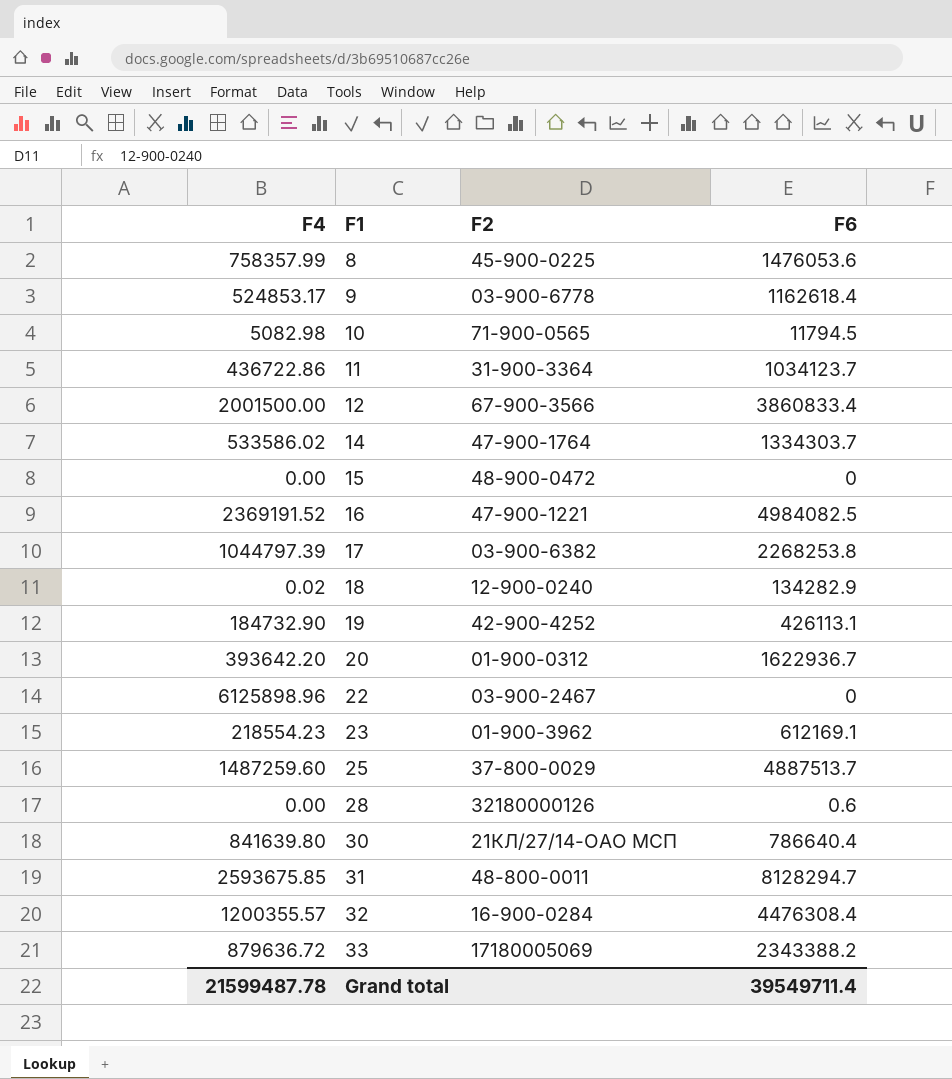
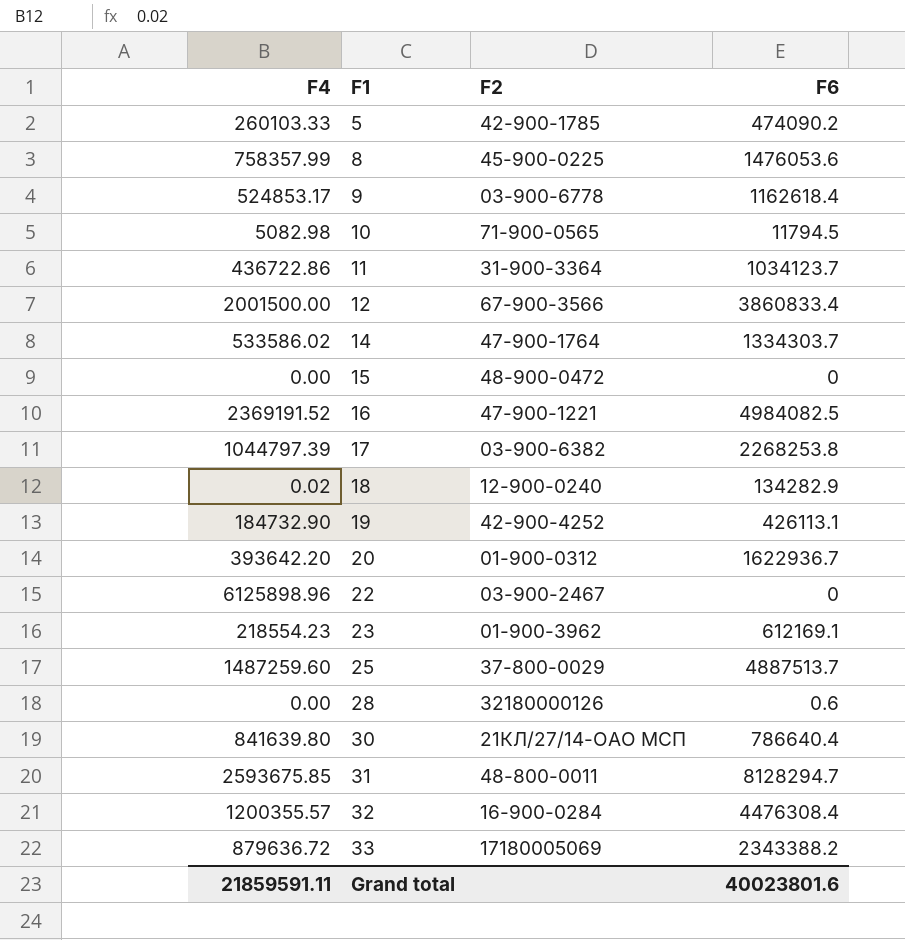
row 5: none -> 260103.33 | 42-900-1785 | 474090.2
Grand total | F4: 21599487.78 -> 21859591.11
Grand total | F6: 39549711.4 -> 40023801.6

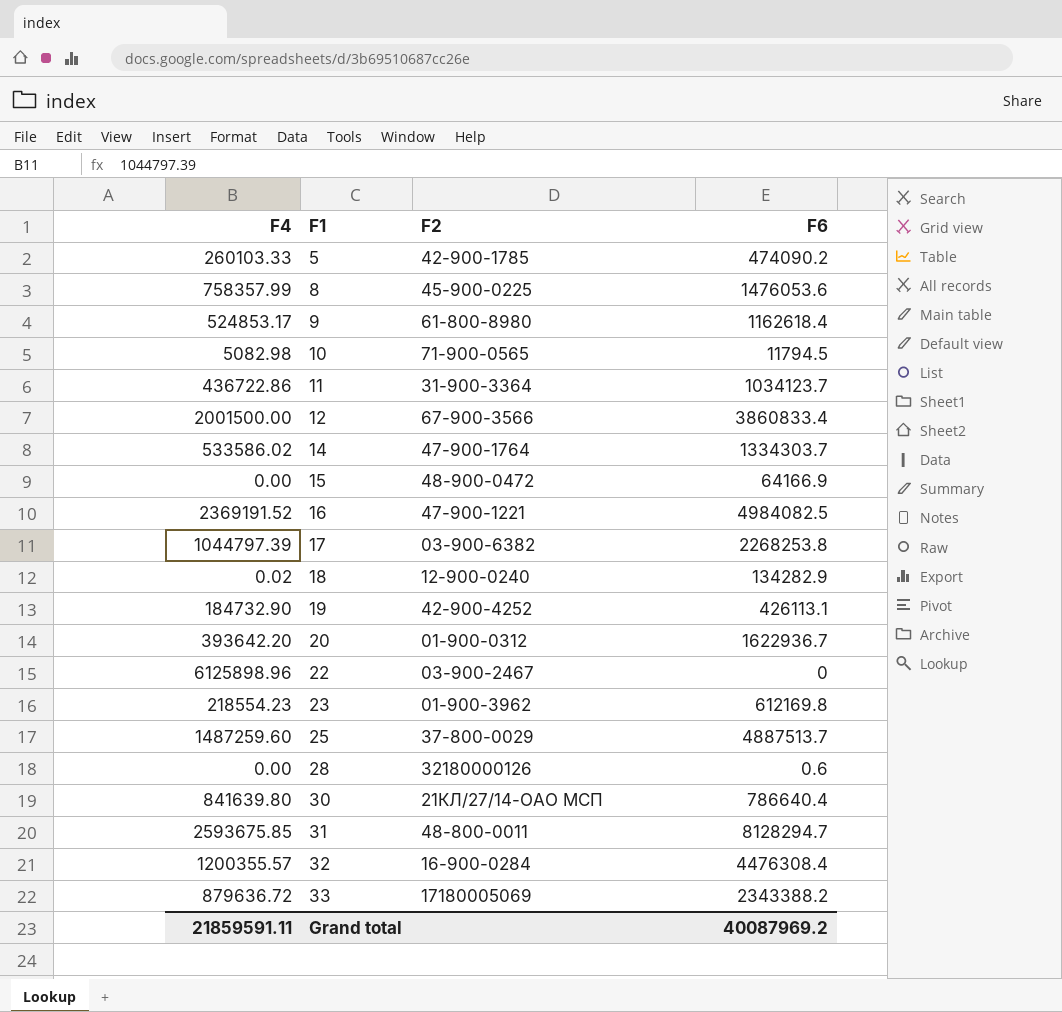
9 | F2: 03-900-6778 -> 61-800-8980
15 | F6: 0 -> 64166.9
23 | F6: 612169.1 -> 612169.8
Grand total | F6: 40023801.6 -> 40087969.2

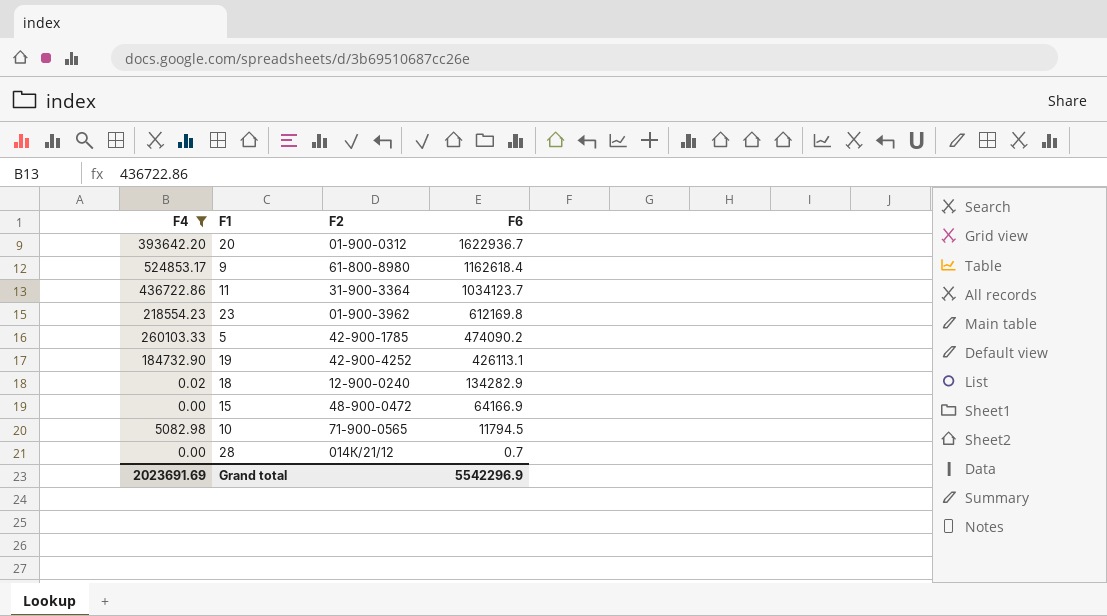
filter: none -> F4 <= 524853.17
row order: F1 ascending -> F6 descending
28 | F2: 32180000126 -> 014К/21/12
28 | F6: 0.6 -> 0.7
Grand total | F4: 21859591.11 -> 2023691.69
Grand total | F6: 40087969.2 -> 5542296.9

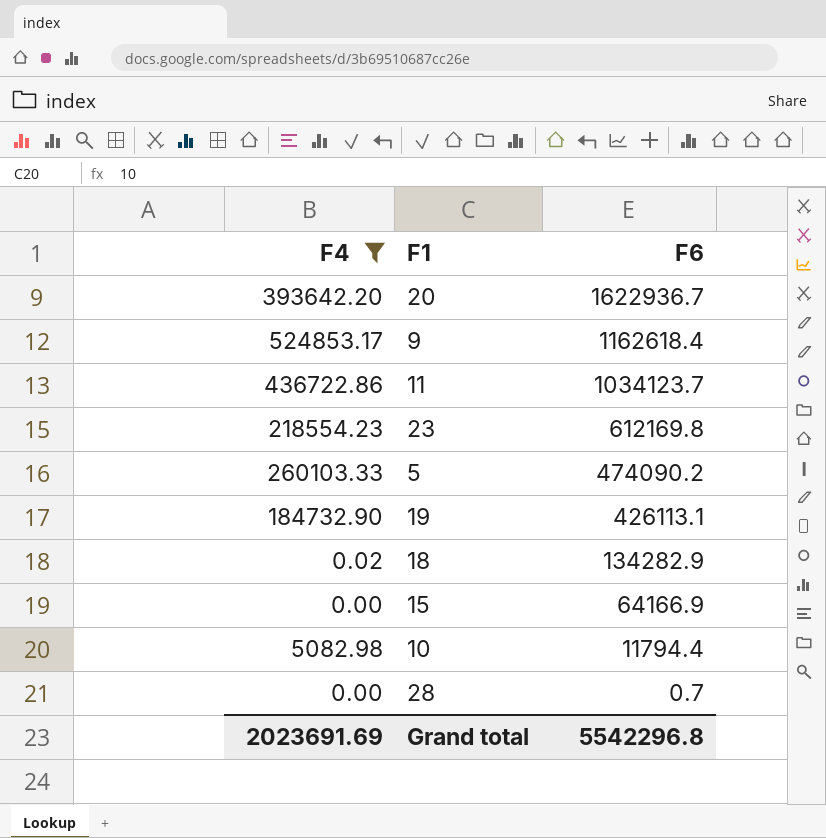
column F2 | position: 3 -> none
10 | F6: 11794.5 -> 11794.4
Grand total | F6: 5542296.9 -> 5542296.8

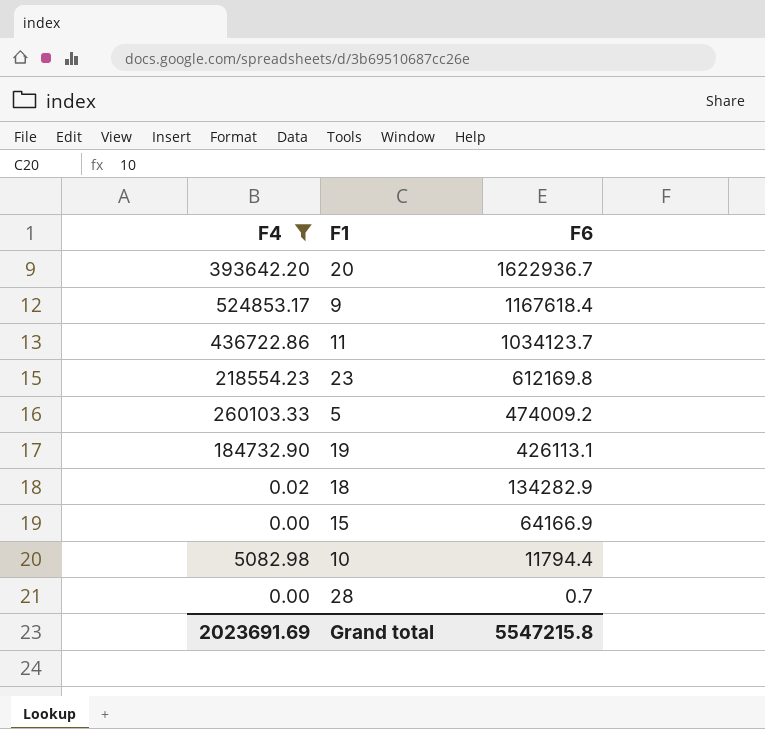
9 | F6: 1162618.4 -> 1167618.4
5 | F6: 474090.2 -> 474009.2
Grand total | F6: 5542296.8 -> 5547215.8

